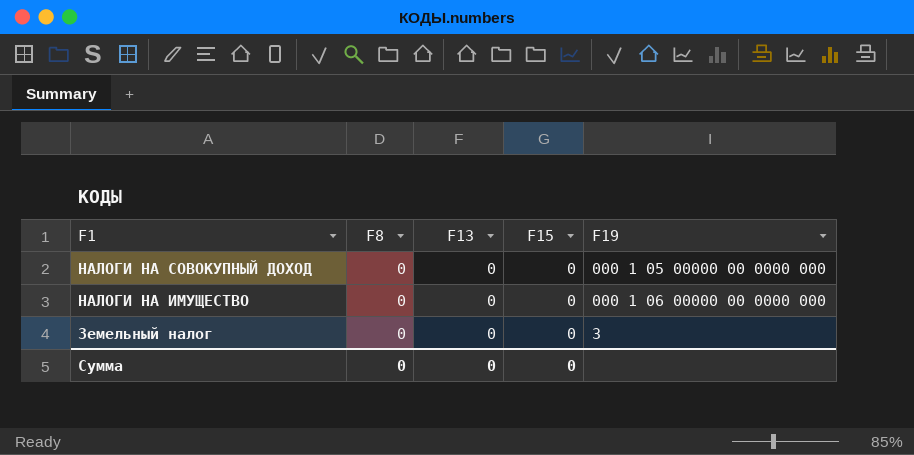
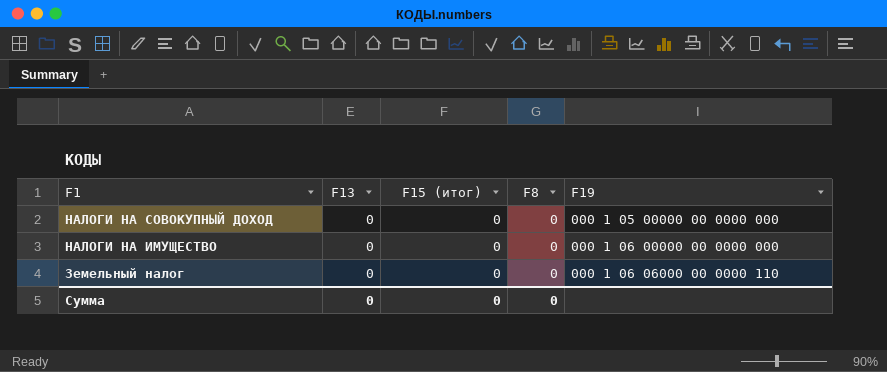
column name: F15 -> F15 (итог)
column F8 | position: 2 -> 4
Земельный налог | F19: 3 -> 000 1 06 06000 00 0000 110

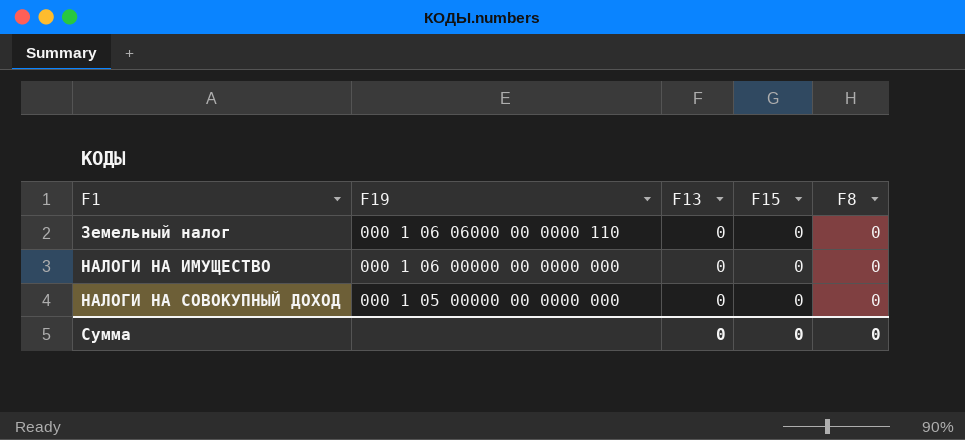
row order: F1 descending -> F1 ascending
column F19 | position: 5 -> 2
column name: F15 (итог) -> F15

